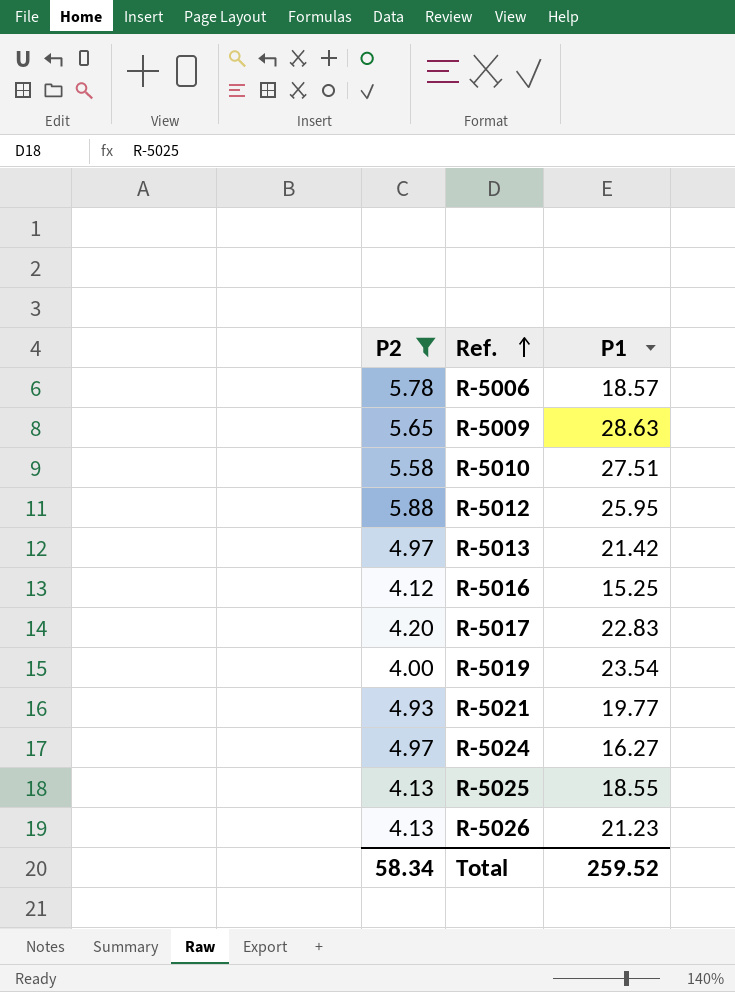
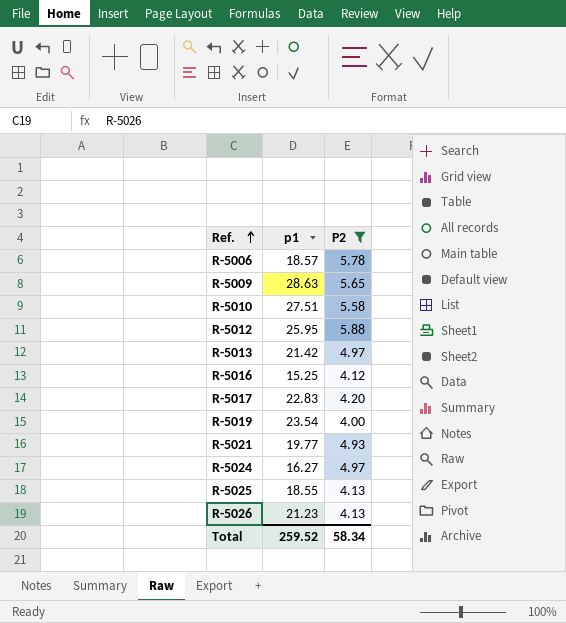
column name: P1 -> p1
column P2 | position: 1 -> 3

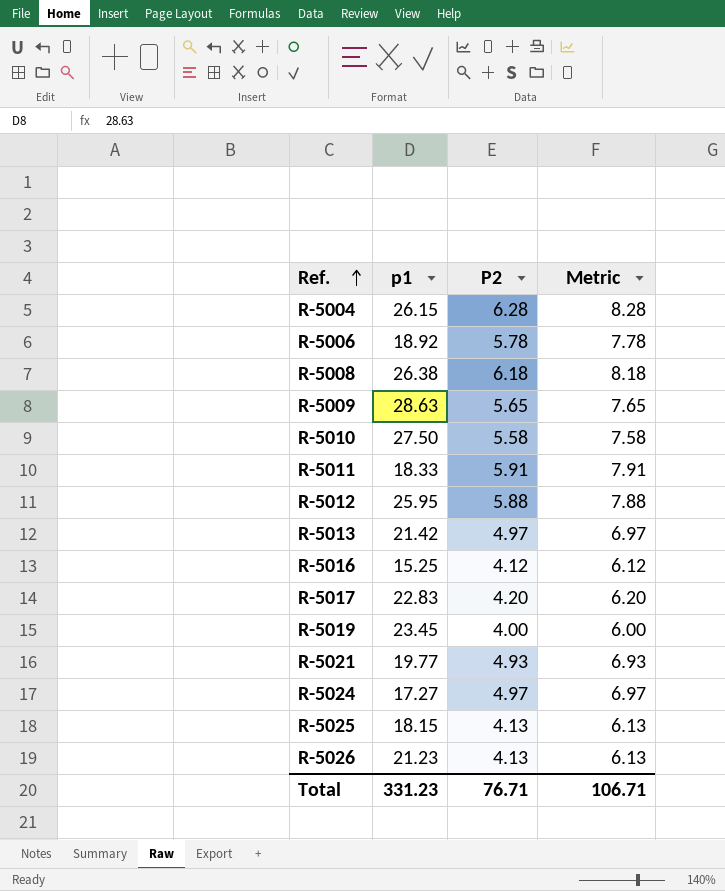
filter: P2 <= 5.88 -> none
column Metric | formula: none -> [P2] + 2
R-5006 | p1: 18.57 -> 18.92
R-5010 | p1: 27.51 -> 27.50
R-5019 | p1: 23.54 -> 23.45
R-5024 | p1: 16.27 -> 17.27
R-5025 | p1: 18.55 -> 18.15
Total | p1: 259.52 -> 331.23
Total | P2: 58.34 -> 76.71

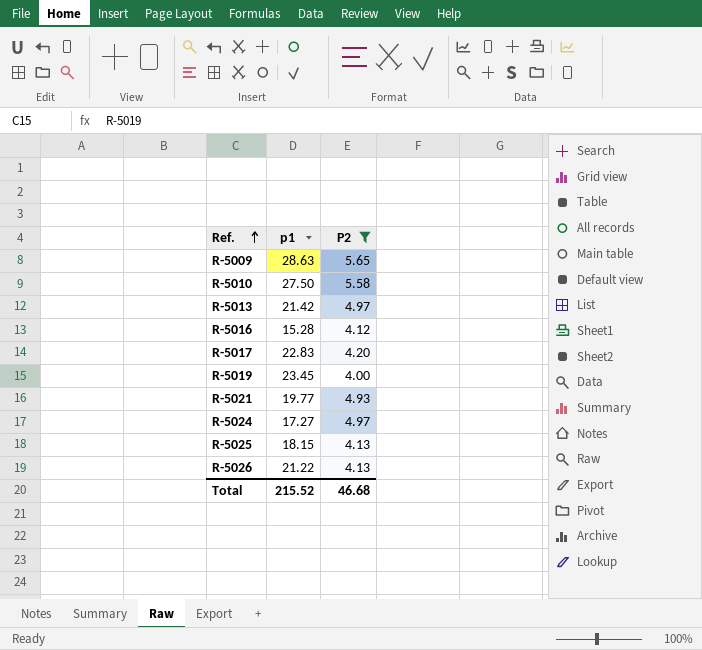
filter: none -> P2 <= 5.65
column Metric | formula: [P2] + 2 -> none
R-5016 | p1: 15.25 -> 15.28
R-5026 | p1: 21.23 -> 21.22
Total | p1: 331.23 -> 215.52
Total | P2: 76.71 -> 46.68

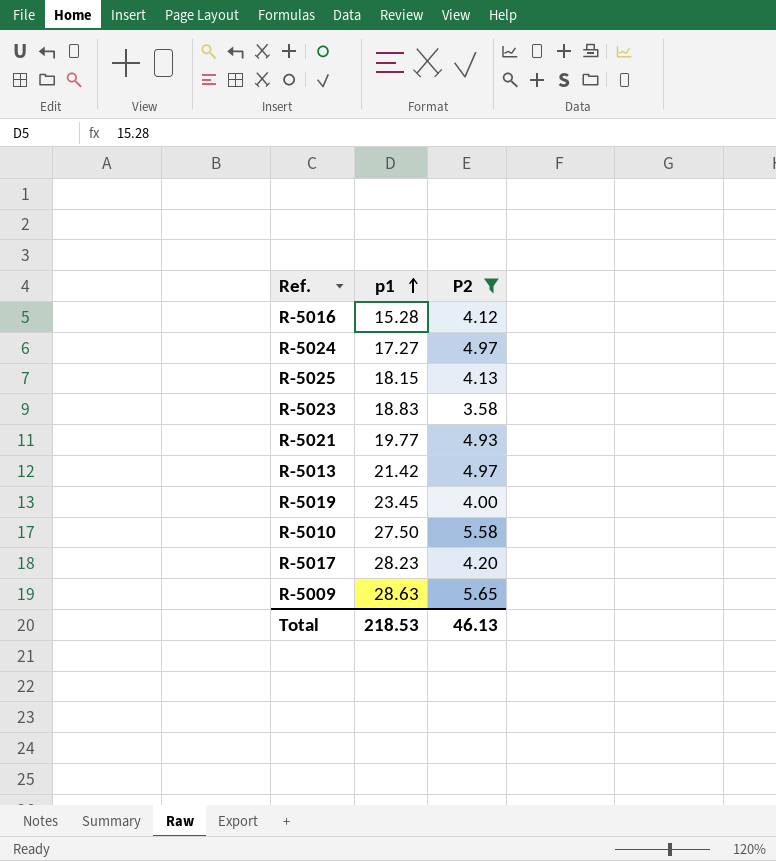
row order: Ref. ascending -> p1 ascending
row R-5026: 21.22 | 4.13 -> none
row R-5023: none -> 18.83 | 3.58
R-5017 | p1: 22.83 -> 28.23
Total | p1: 215.52 -> 218.53
Total | P2: 46.68 -> 46.13

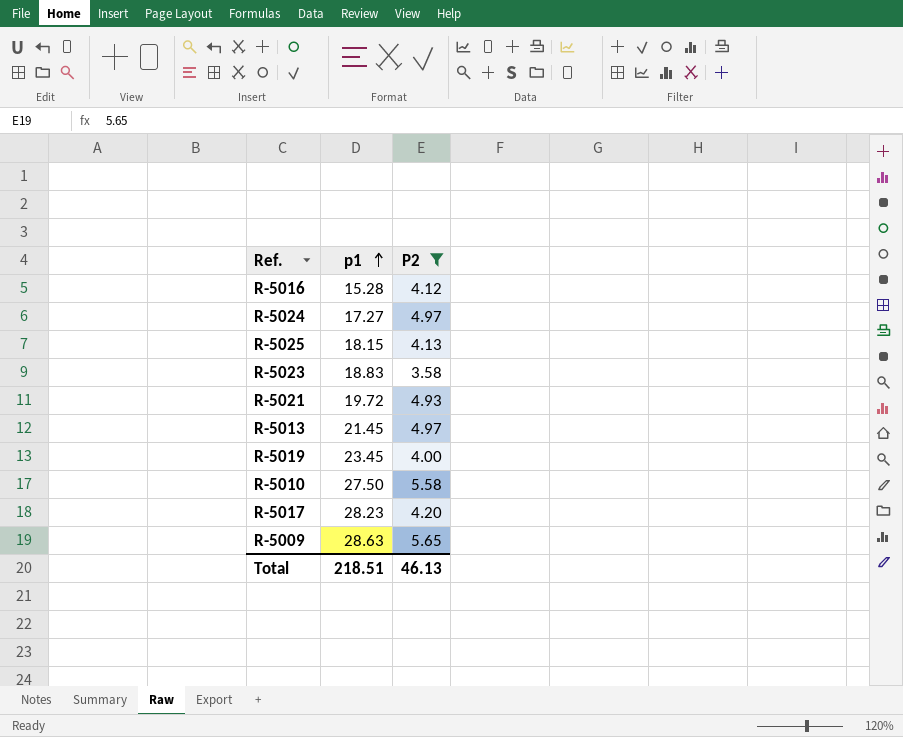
R-5021 | p1: 19.77 -> 19.72
R-5013 | p1: 21.42 -> 21.45
Total | p1: 218.53 -> 218.51

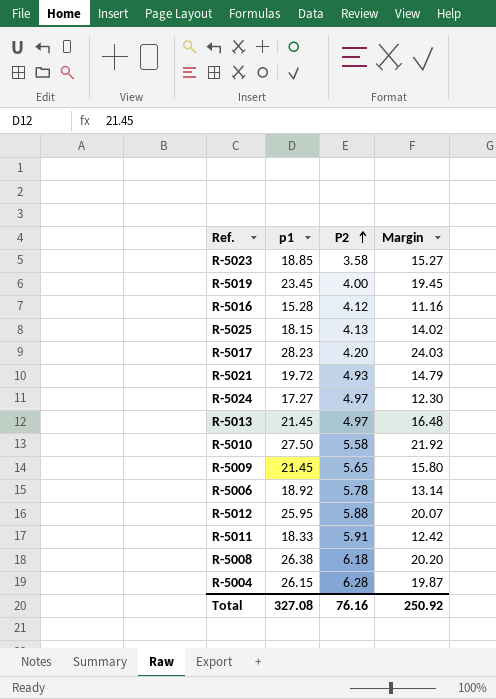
filter: P2 <= 5.65 -> none
row order: p1 ascending -> P2 ascending
column Margin | formula: none -> [p1] - [P2]
R-5023 | p1: 18.83 -> 18.85
R-5009 | p1: 28.63 -> 21.45
Total | p1: 218.51 -> 327.08
Total | P2: 46.13 -> 76.16

